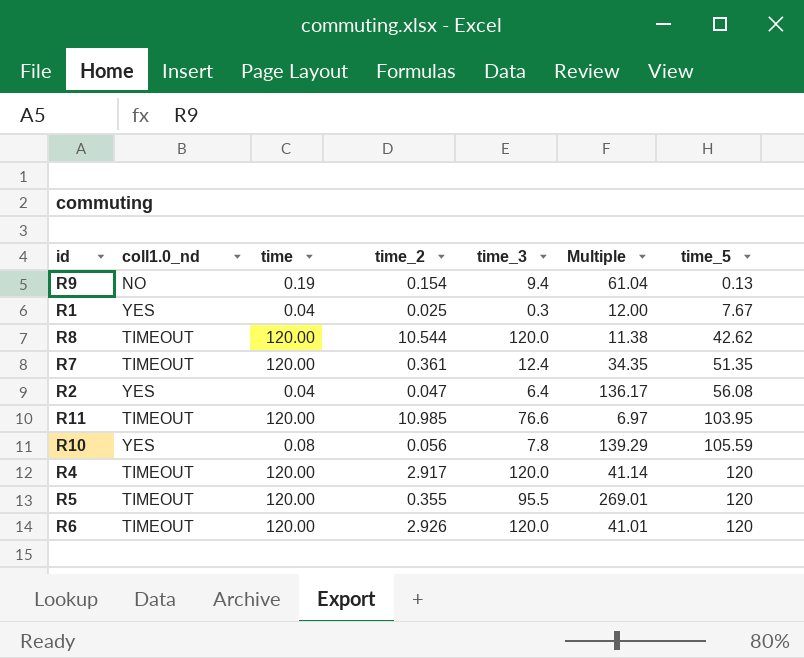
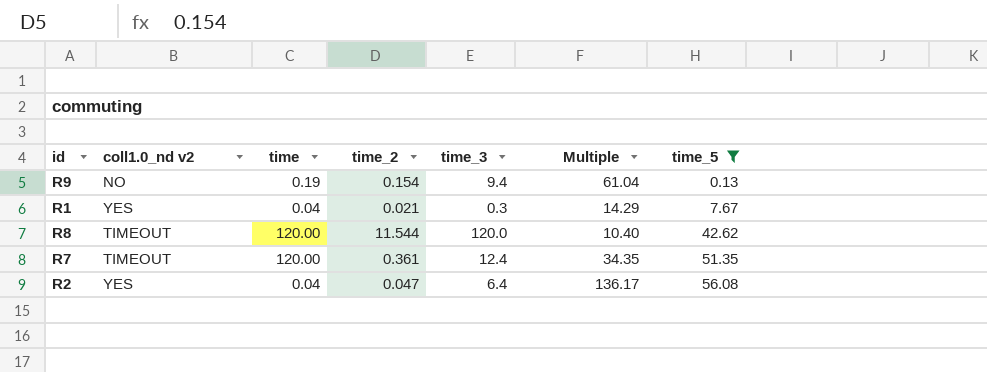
filter: none -> time_5 <= 56.08
column name: coll1.0_nd -> coll1.0_nd v2
R1 | time_2: 0.025 -> 0.021
R1 | Multiple: 12.00 -> 14.29
R8 | time_2: 10.544 -> 11.544
R8 | Multiple: 11.38 -> 10.40

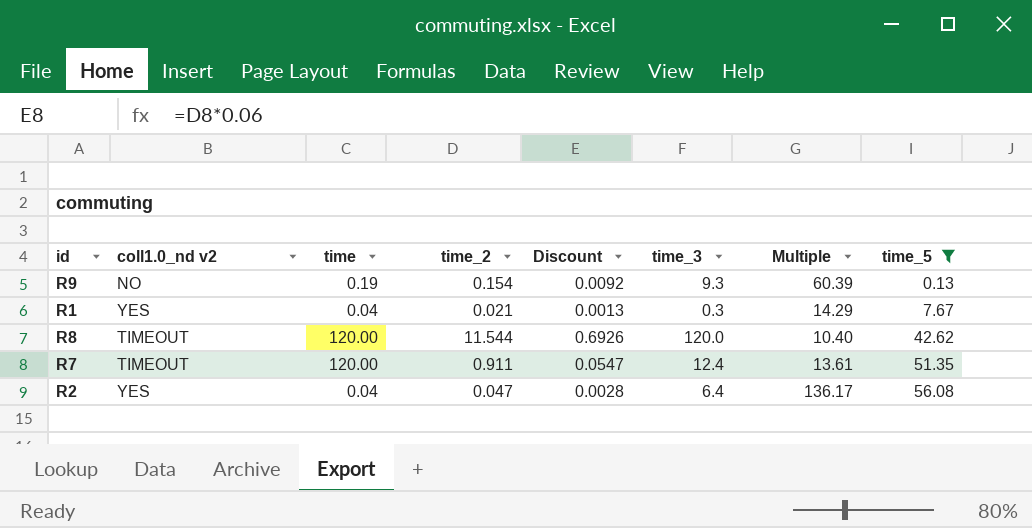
column Discount | formula: none -> [time_2] * 0.06
R9 | time_3: 9.4 -> 9.3
R9 | Multiple: 61.04 -> 60.39
R7 | time_2: 0.361 -> 0.911
R7 | Multiple: 34.35 -> 13.61

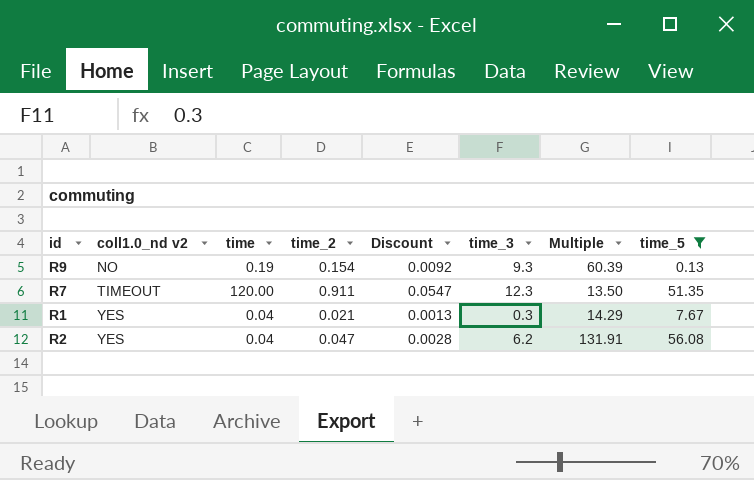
row order: time_5 ascending -> coll1.0_nd v2 ascending
row R8: TIMEOUT | 120.00 | 11.544 | 0.6926 | 120.0 | 10.40 | 42.62 -> none
R7 | time_3: 12.4 -> 12.3
R7 | Multiple: 13.61 -> 13.50
R2 | time_3: 6.4 -> 6.2
R2 | Multiple: 136.17 -> 131.91

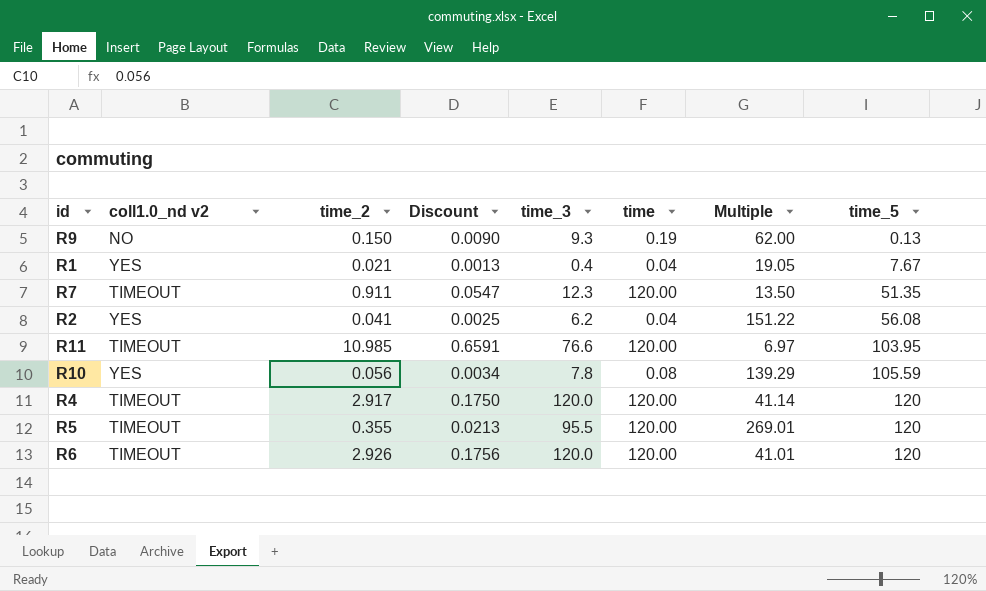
filter: time_5 <= 56.08 -> none
row order: coll1.0_nd v2 ascending -> time_5 ascending
column time | position: 3 -> 6
R9 | time_2: 0.154 -> 0.150
R9 | Discount: 0.0092 -> 0.0090
R9 | Multiple: 60.39 -> 62.00
R1 | time_3: 0.3 -> 0.4
R1 | Multiple: 14.29 -> 19.05
R2 | time_2: 0.047 -> 0.041
R2 | Discount: 0.0028 -> 0.0025
R2 | Multiple: 131.91 -> 151.22

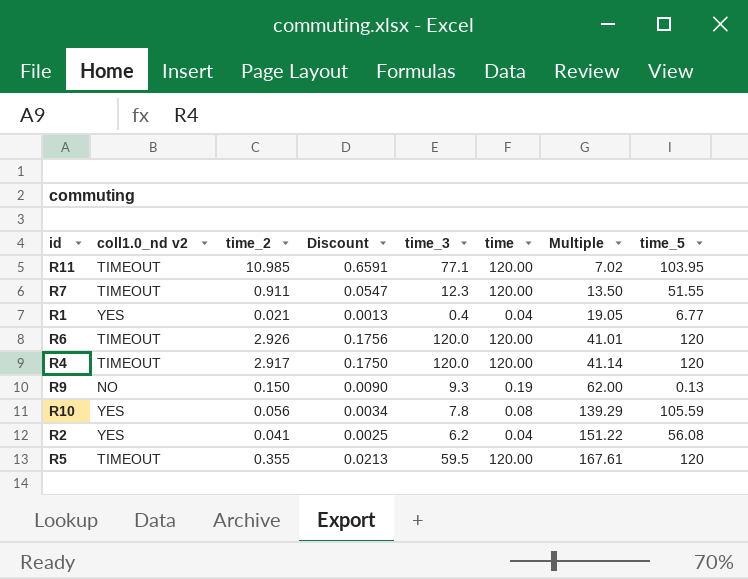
row order: time_5 ascending -> Multiple ascending
R11 | time_3: 76.6 -> 77.1
R11 | Multiple: 6.97 -> 7.02
R7 | time_5: 51.35 -> 51.55
R1 | time_5: 7.67 -> 6.77
R5 | time_3: 95.5 -> 59.5
R5 | Multiple: 269.01 -> 167.61

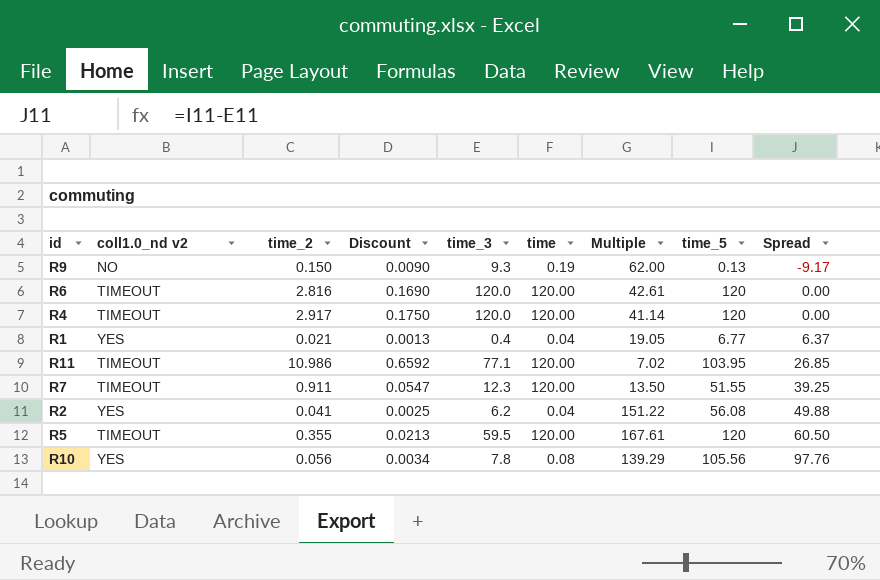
row order: Multiple ascending -> Spread ascending
column Spread | formula: none -> [time_5] - [time_3]
R6 | time_2: 2.926 -> 2.816
R6 | Discount: 0.1756 -> 0.1690
R6 | Multiple: 41.01 -> 42.61
R11 | time_2: 10.985 -> 10.986
R11 | Discount: 0.6591 -> 0.6592
R10 | time_5: 105.59 -> 105.56

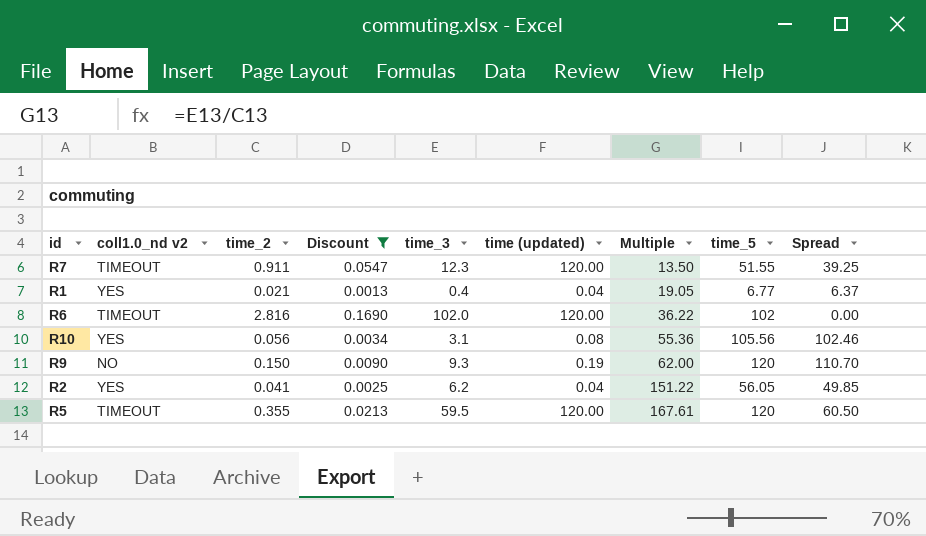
filter: none -> Discount <= 0.1690
row order: Spread ascending -> Multiple ascending
column name: time -> time (updated)
R6 | time_3: 120.0 -> 102.0
R6 | Multiple: 42.61 -> 36.22
R6 | time_5: 120 -> 102
R10 | time_3: 7.8 -> 3.1
R10 | Multiple: 139.29 -> 55.36
R10 | Spread: 97.76 -> 102.46
R9 | time_5: 0.13 -> 120
R9 | Spread: -9.17 -> 110.70
R2 | time_5: 56.08 -> 56.05
R2 | Spread: 49.88 -> 49.85

